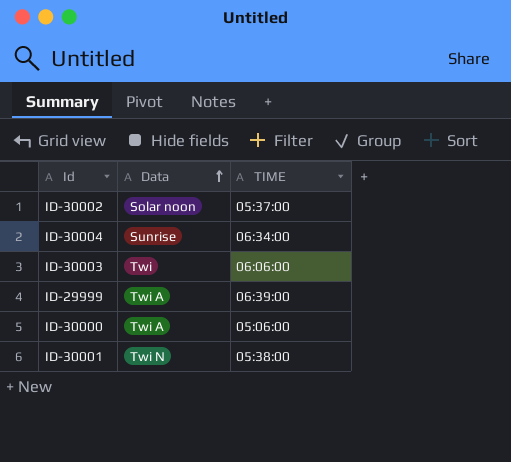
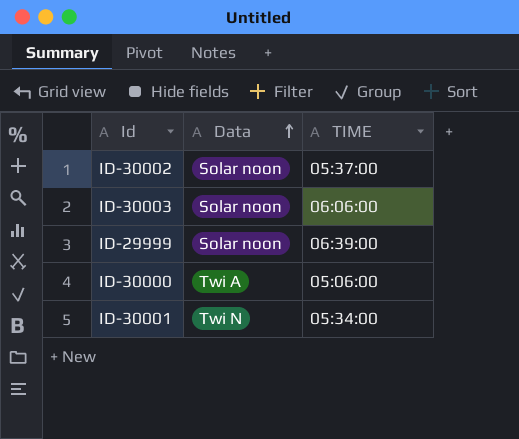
row ID-30004: Sunrise | 06:34:00 -> none
ID-30003 | Data: Twi -> Solar noon
ID-29999 | Data: Twi A -> Solar noon
ID-30001 | TIME: 05:38:00 -> 05:34:00

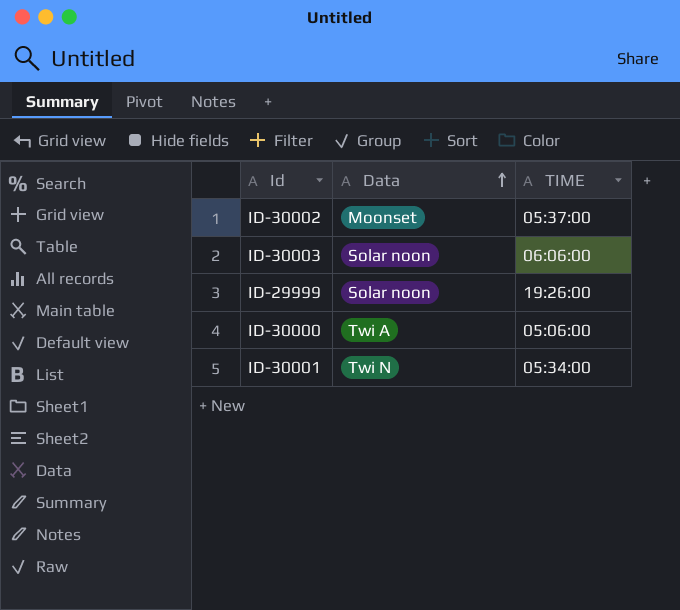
ID-30002 | Data: Solar noon -> Moonset
ID-29999 | TIME: 06:39:00 -> 19:26:00

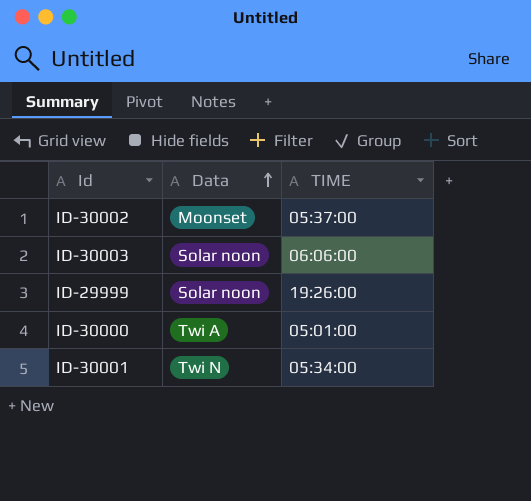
ID-30000 | TIME: 05:06:00 -> 05:01:00

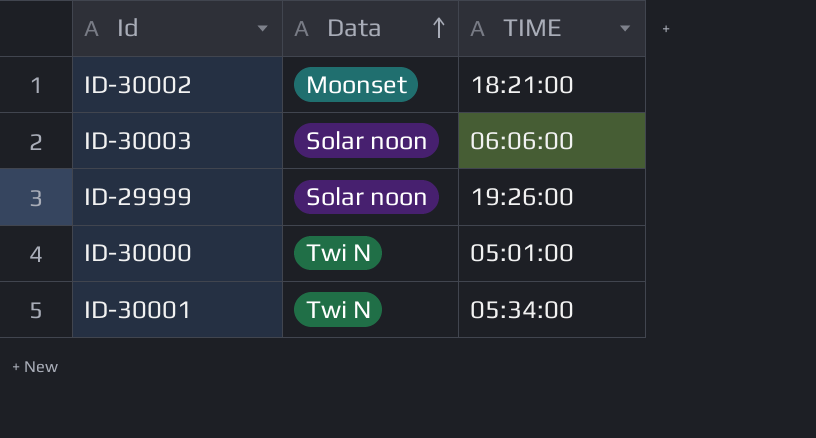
ID-30002 | TIME: 05:37:00 -> 18:21:00
ID-30000 | Data: Twi A -> Twi N

